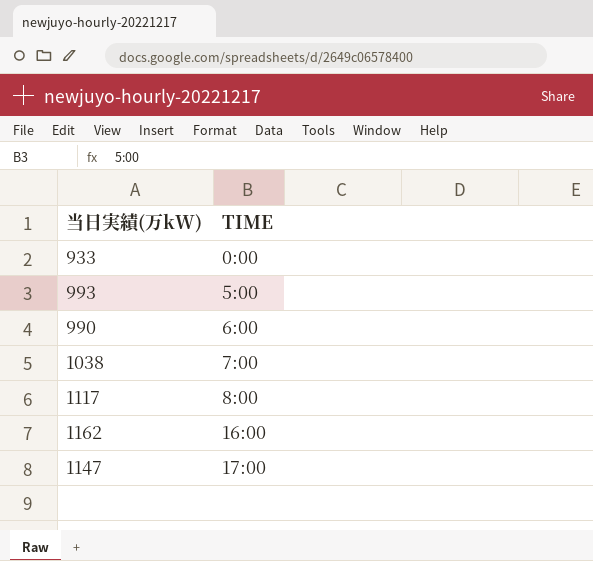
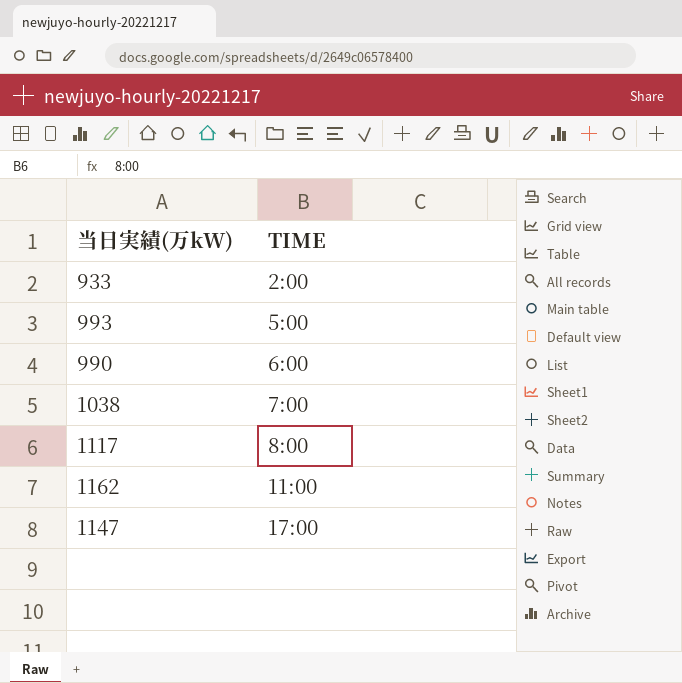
933 | TIME: 0:00 -> 2:00
1162 | TIME: 16:00 -> 11:00

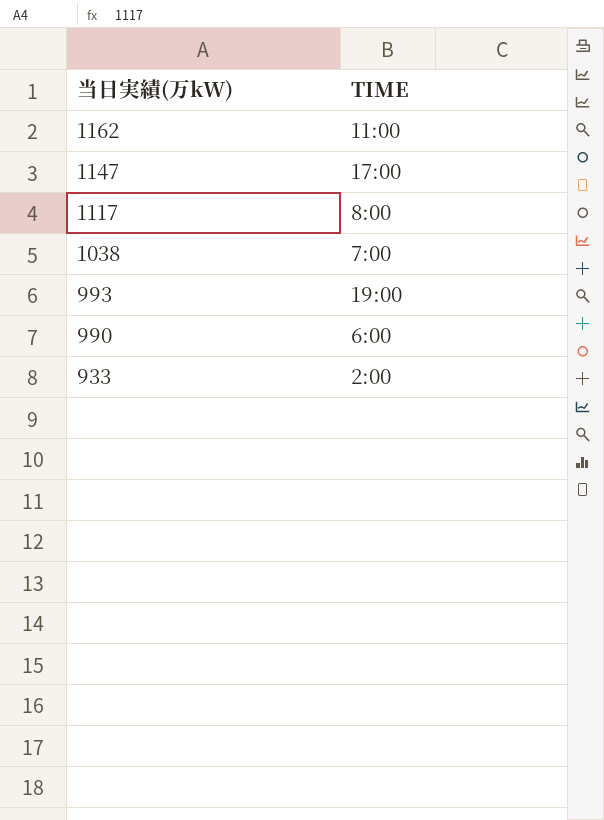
row order: TIME ascending -> 当日実績(万kW) descending
993 | TIME: 5:00 -> 19:00

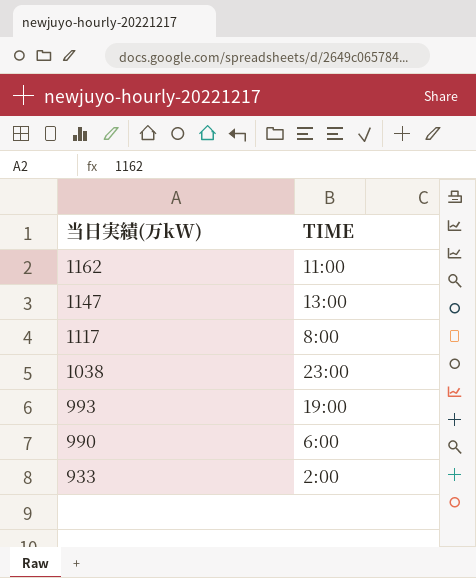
1147 | TIME: 17:00 -> 13:00
1038 | TIME: 7:00 -> 23:00

